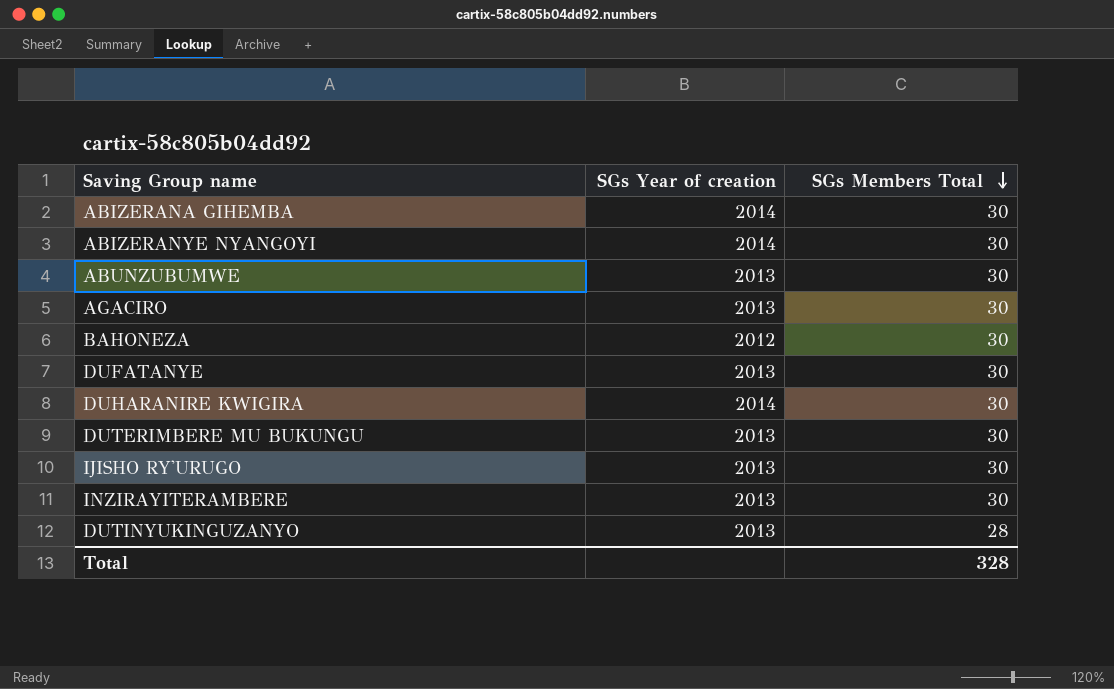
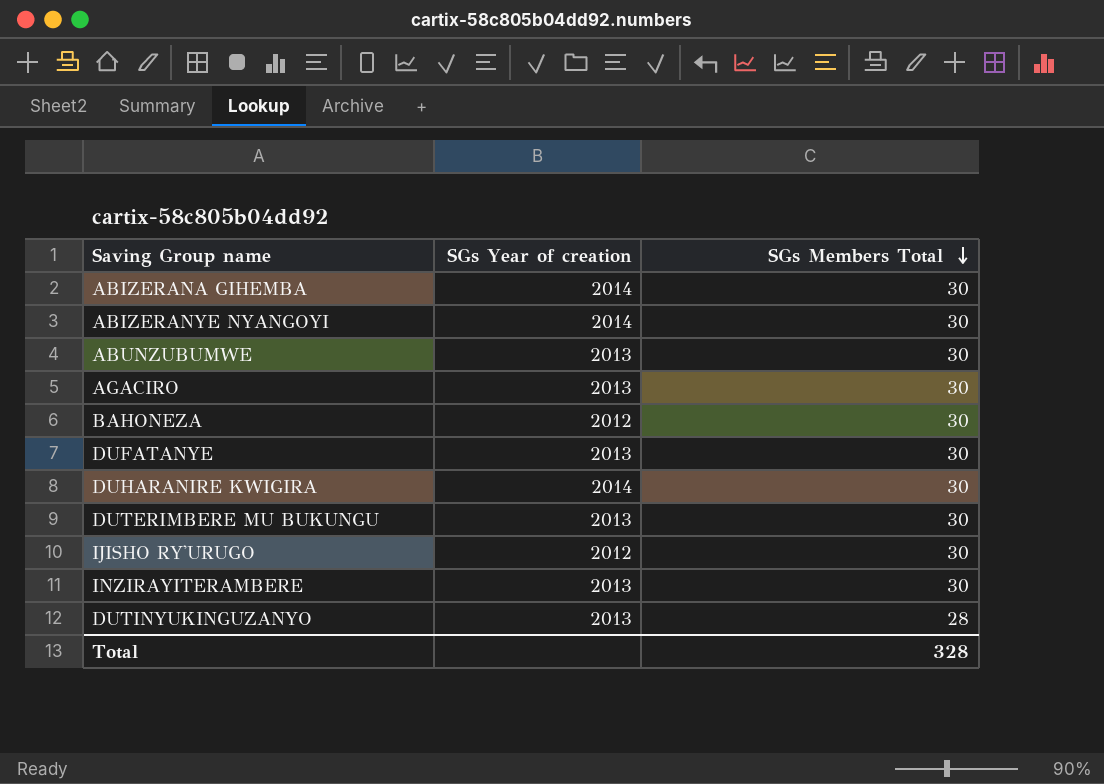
IJISHO RY'URUGO | SGs Year of creation: 2013 -> 2012

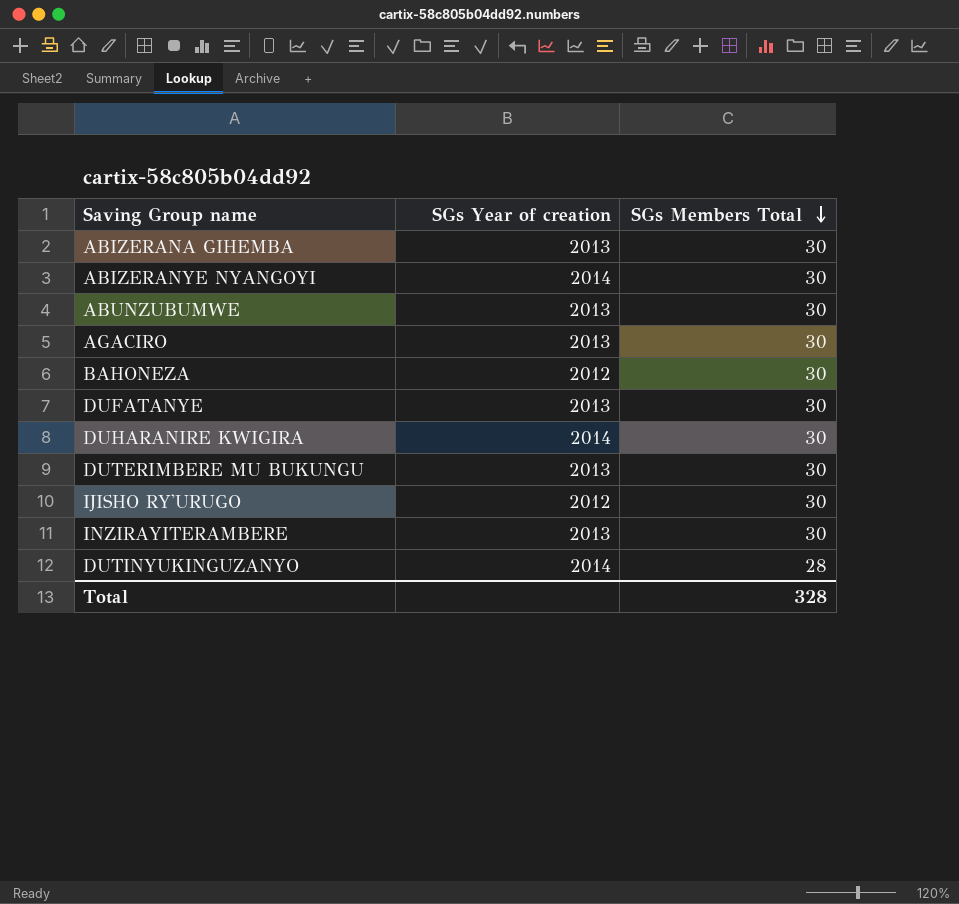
ABIZERANA GIHEMBA | SGs Year of creation: 2014 -> 2013
DUTINYUKINGUZANYO | SGs Year of creation: 2013 -> 2014

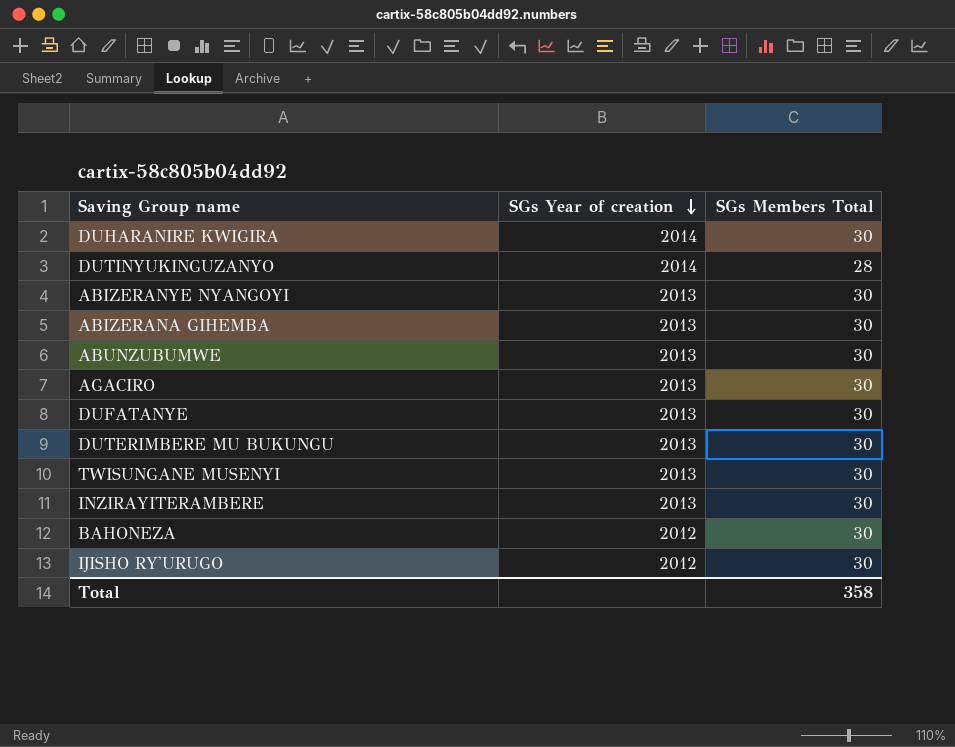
row order: SGs Members Total descending -> SGs Year of creation descending
ABIZERANYE NYANGOYI | SGs Year of creation: 2014 -> 2013
row TWISUNGANE MUSENYI: none -> 2013 | 30
Total | SGs Members Total: 328 -> 358

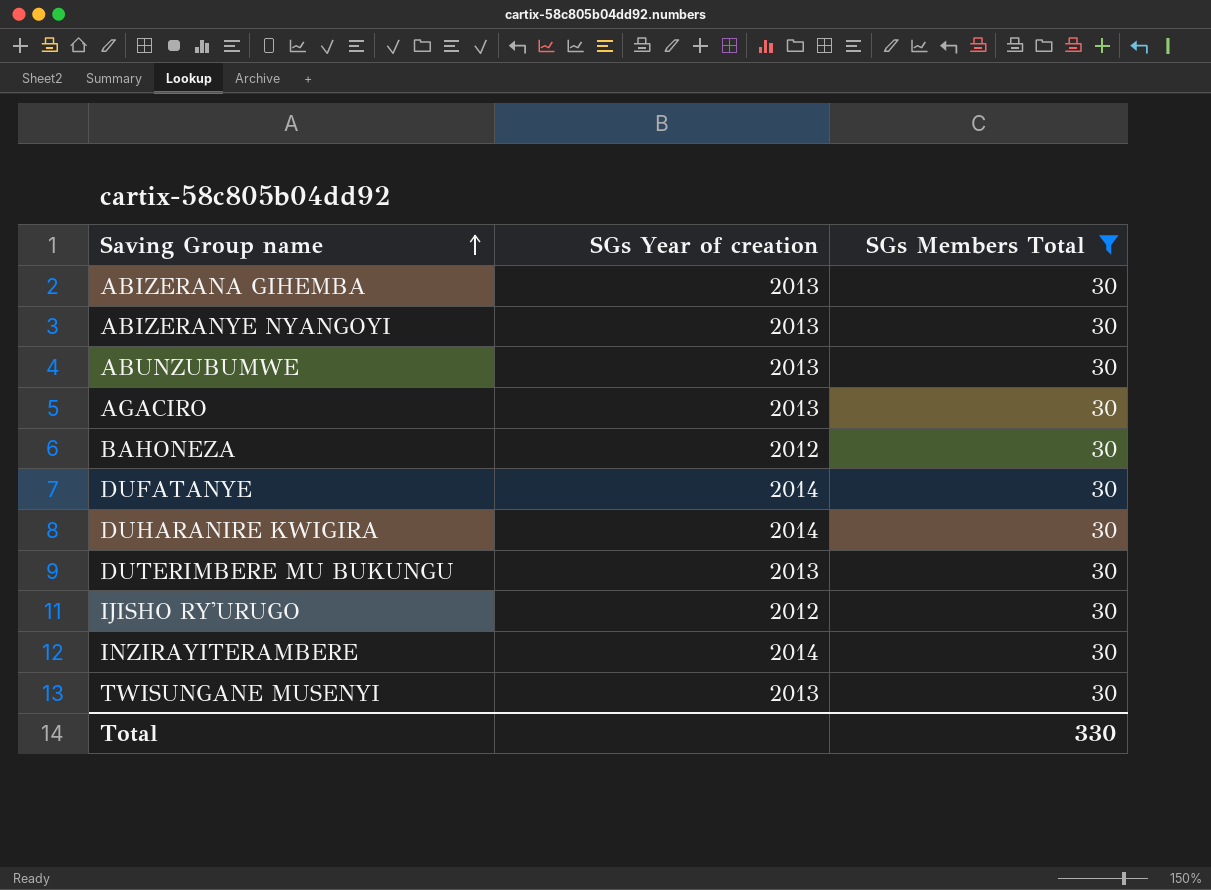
filter: none -> SGs Members Total = 30
row order: SGs Year of creation descending -> Saving Group name ascending
DUFATANYE | SGs Year of creation: 2013 -> 2014
INZIRAYITERAMBERE | SGs Year of creation: 2013 -> 2014
Total | SGs Members Total: 358 -> 330

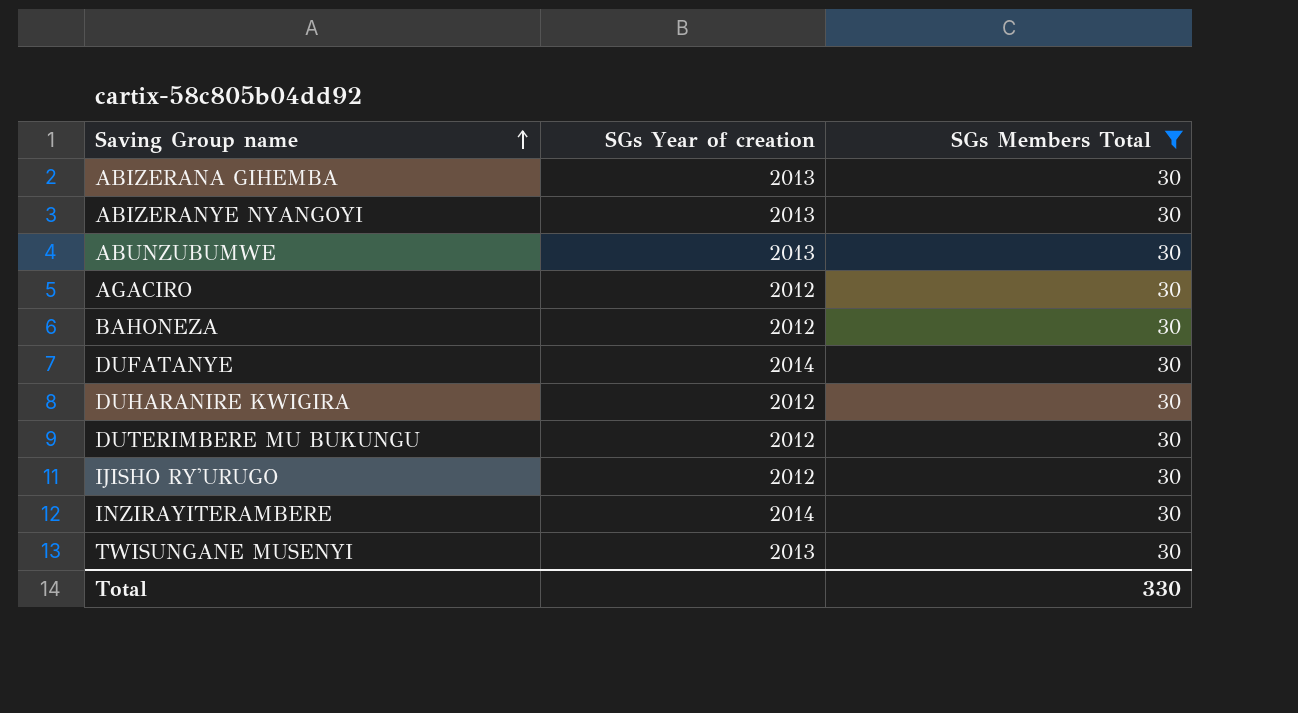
AGACIRO | SGs Year of creation: 2013 -> 2012
DUHARANIRE KWIGIRA | SGs Year of creation: 2014 -> 2012
DUTERIMBERE MU BUKUNGU | SGs Year of creation: 2013 -> 2012

